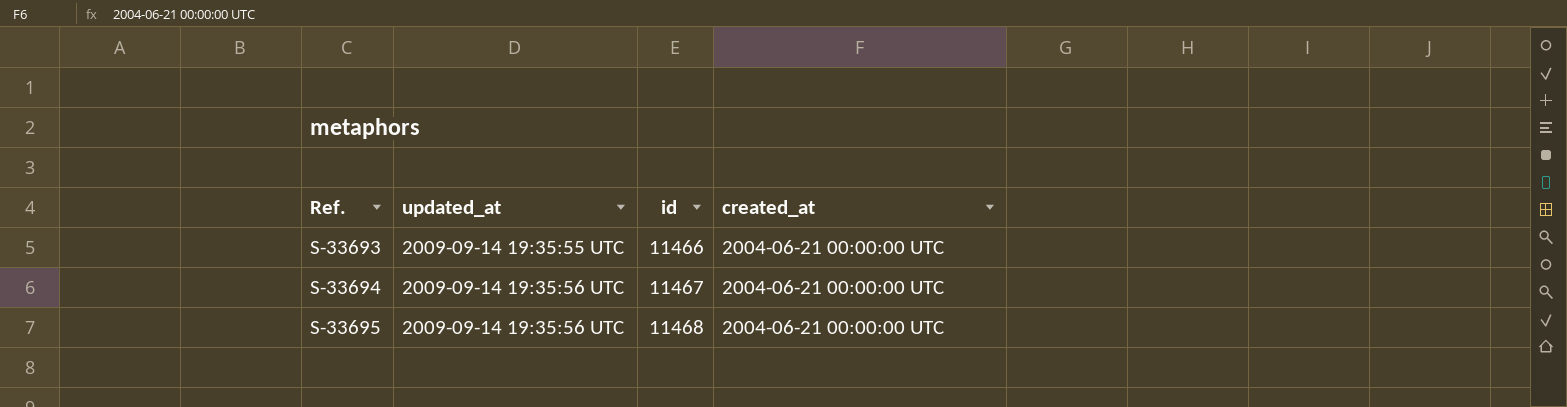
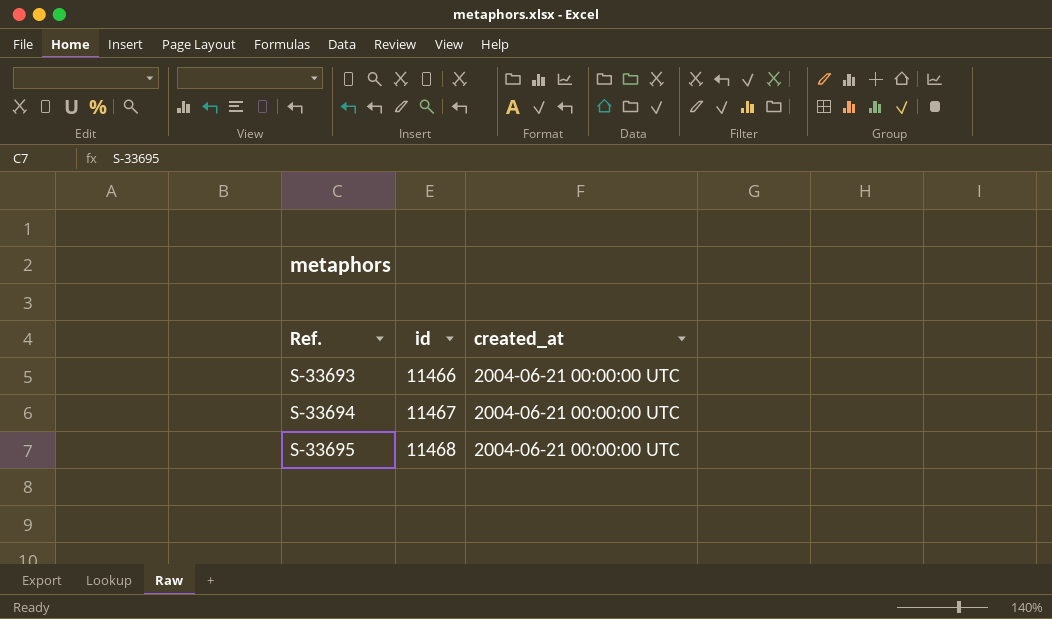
column updated_at | position: 2 -> none

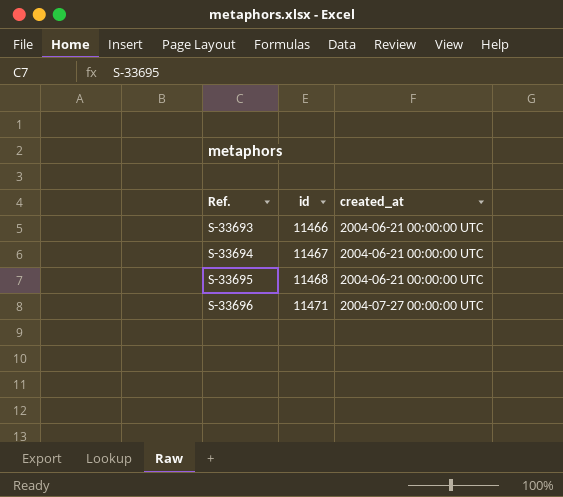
row S-33696: none -> 11471 | 2004-07-27 00:00:00 UTC

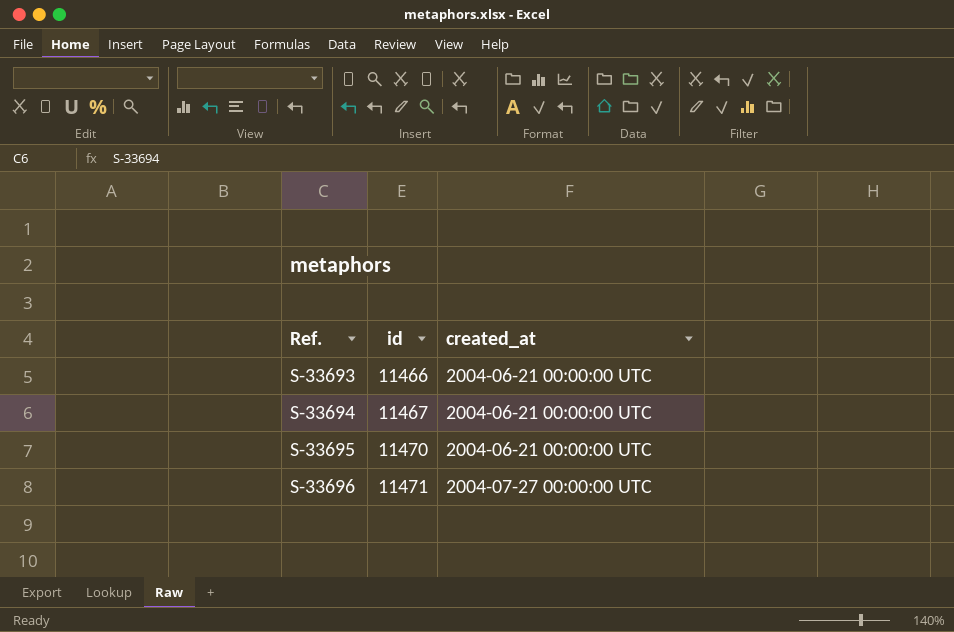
S-33695 | id: 11468 -> 11470

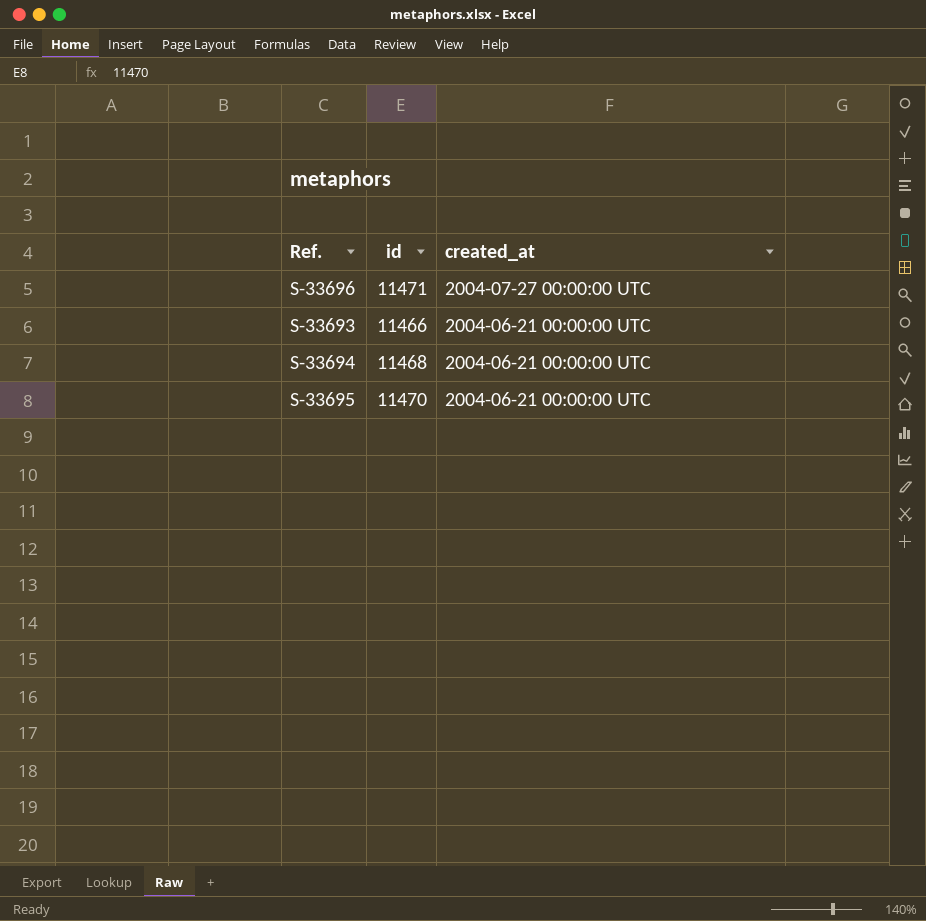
row order: Ref. ascending -> created_at descending
S-33694 | id: 11467 -> 11468

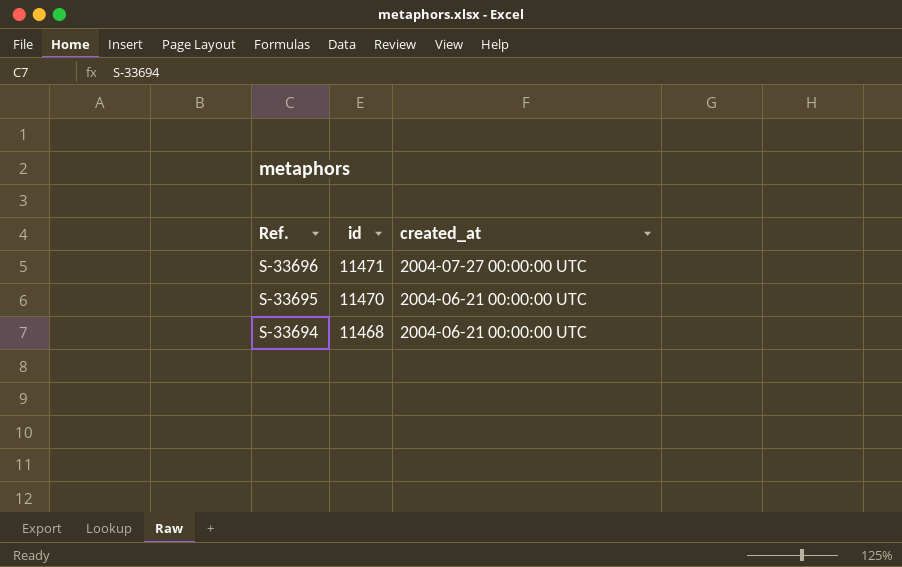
row order: created_at descending -> Ref. descending
row S-33693: 11466 | 2004-06-21 00:00:00 UTC -> none

